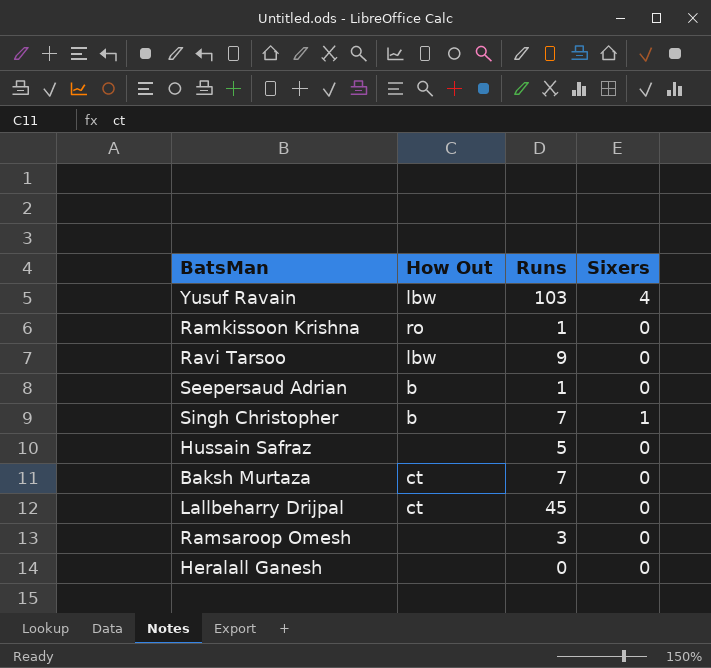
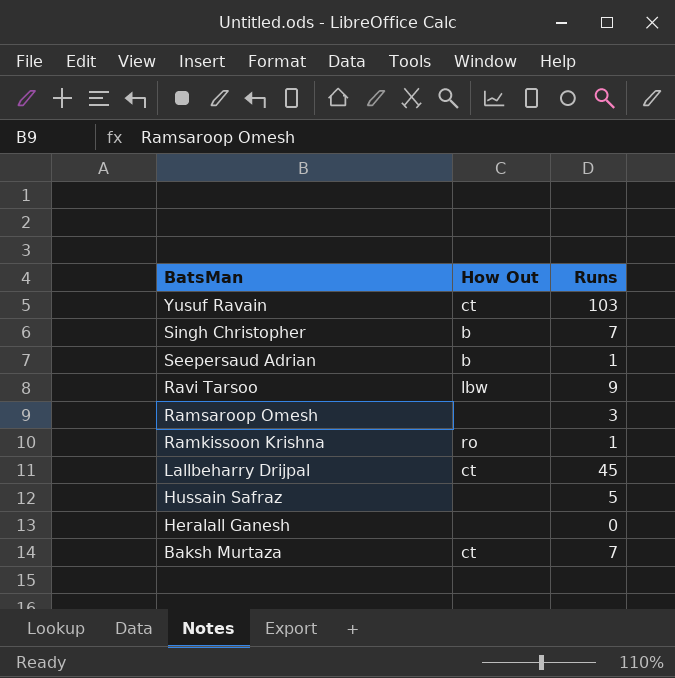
row order: none -> BatsMan descending
column Sixers | position: 4 -> none
Yusuf Ravain | How Out: lbw -> ct

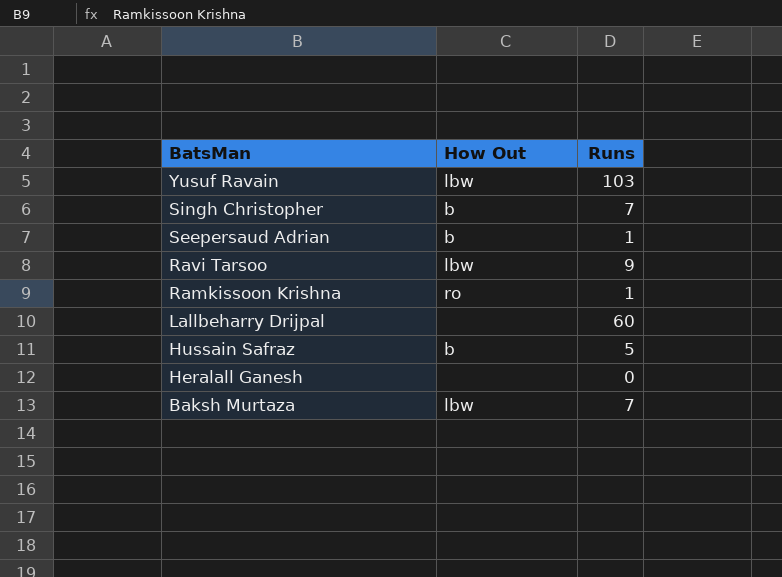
row Ramsaroop Omesh: none | 3 -> none
Yusuf Ravain | How Out: ct -> lbw
Lallbeharry Drijpal | How Out: ct -> none
Lallbeharry Drijpal | Runs: 45 -> 60
Hussain Safraz | How Out: none -> b
Baksh Murtaza | How Out: ct -> lbw

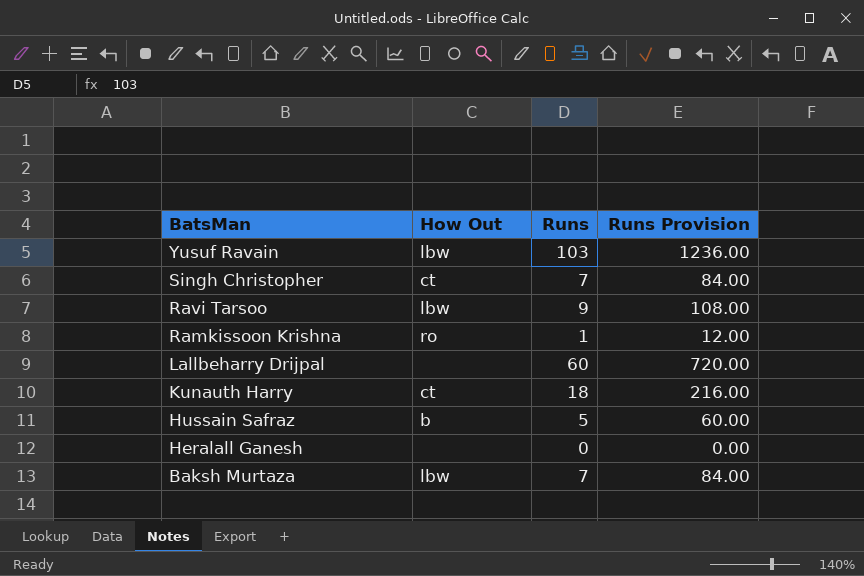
column Runs Provision | formula: none -> [Runs] * 12
row Seepersaud Adrian: b | 1 -> none
Singh Christopher | How Out: b -> ct
row Kunauth Harry: none -> ct | 18 | 216.00

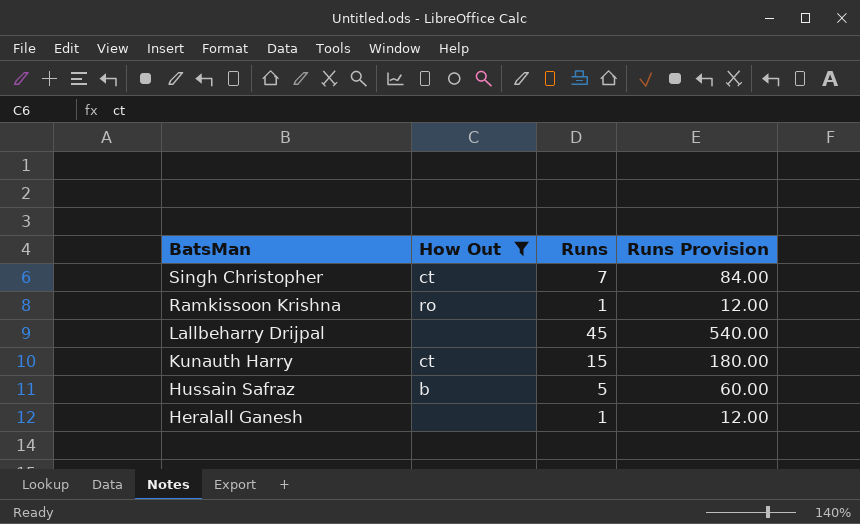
filter: none -> How Out != lbw
Lallbeharry Drijpal | Runs: 60 -> 45
Lallbeharry Drijpal | Runs Provision: 720.00 -> 540.00
Kunauth Harry | Runs: 18 -> 15
Kunauth Harry | Runs Provision: 216.00 -> 180.00
Heralall Ganesh | Runs: 0 -> 1
Heralall Ganesh | Runs Provision: 0.00 -> 12.00

